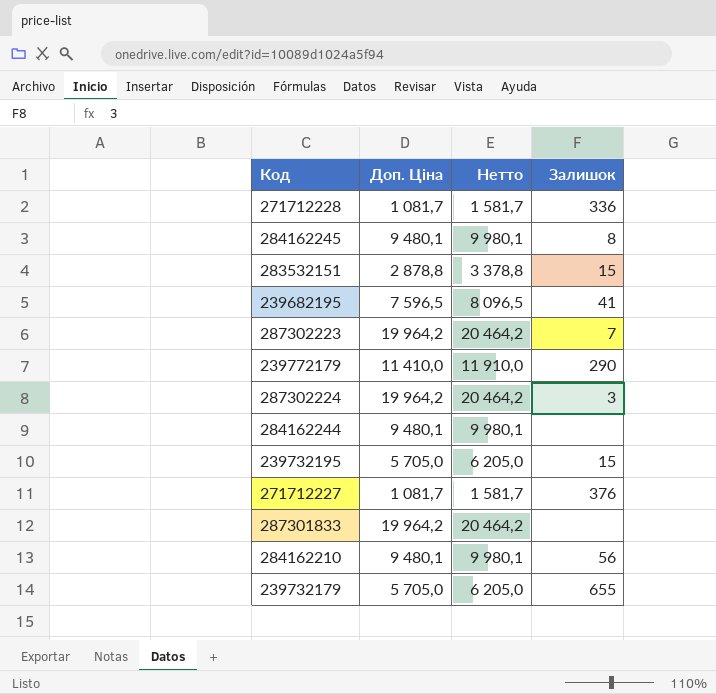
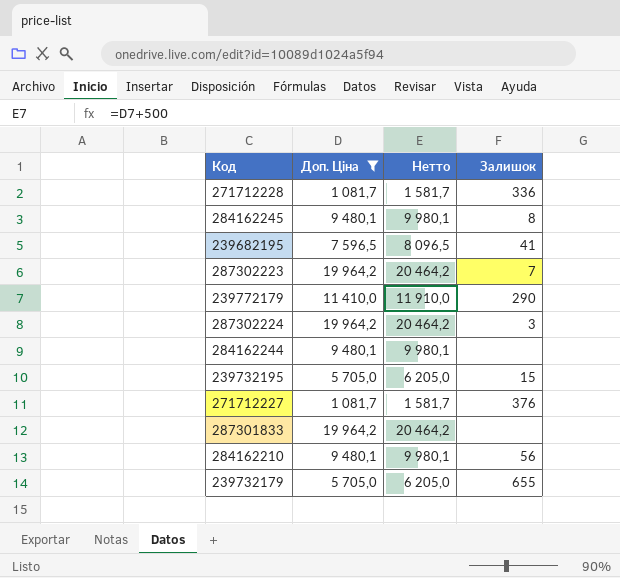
filter: none -> Доп. Ціна != 2 878,8

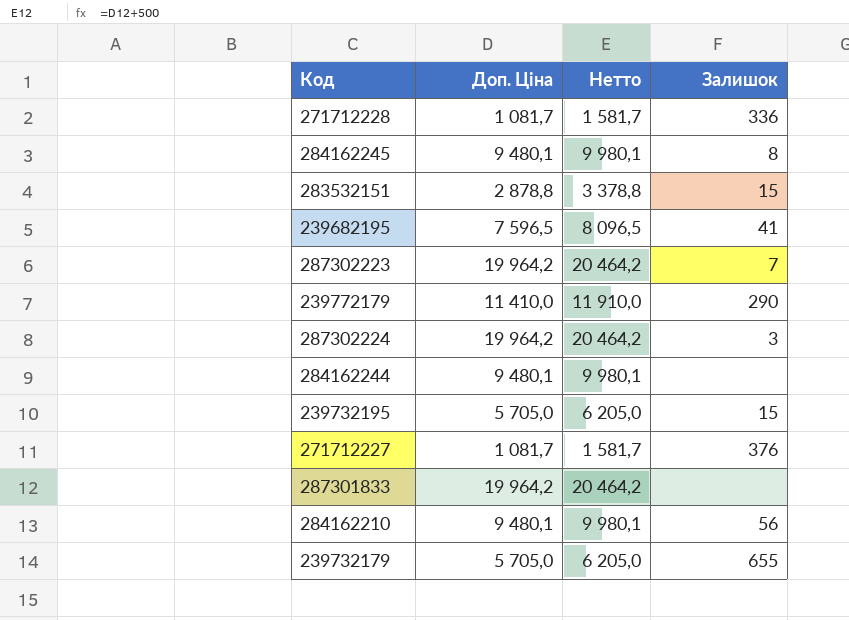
filter: Доп. Ціна != 2 878,8 -> none

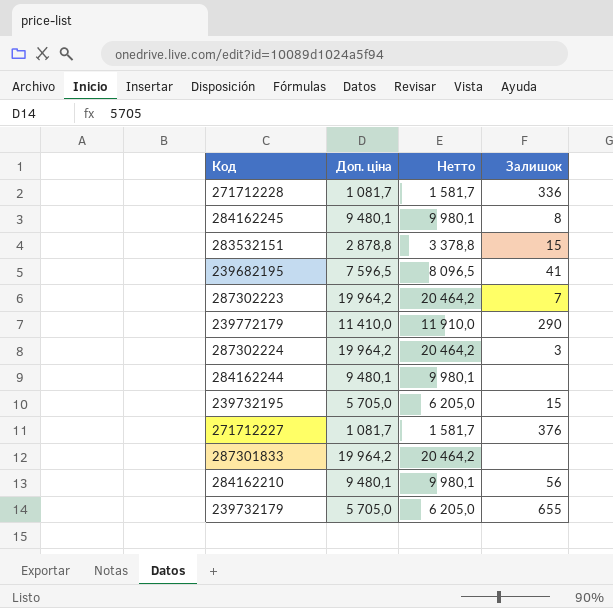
column name: Доп. Ціна -> Доп. ціна

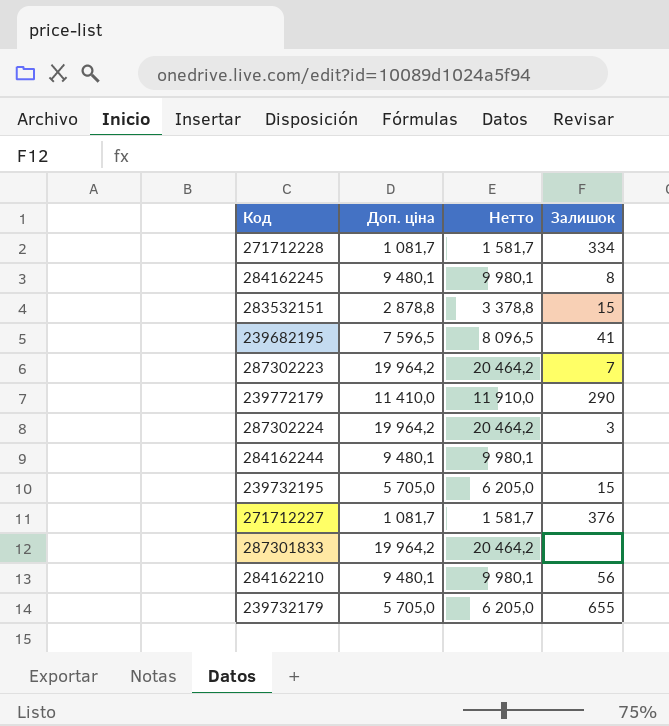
271712228 | Залишок: 336 -> 334

